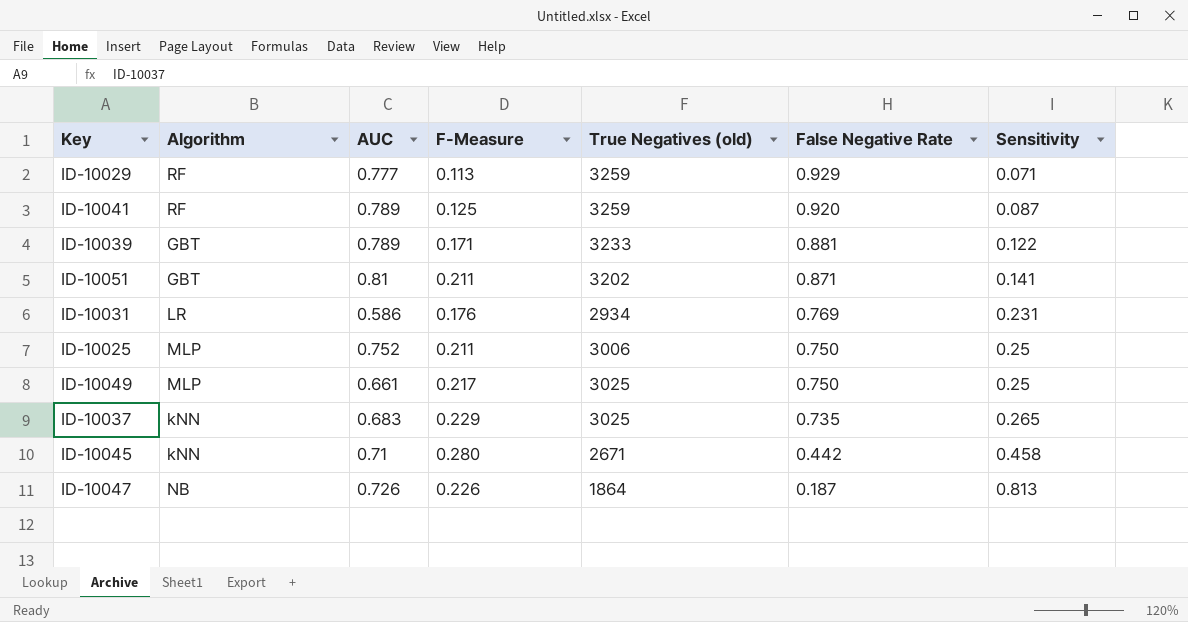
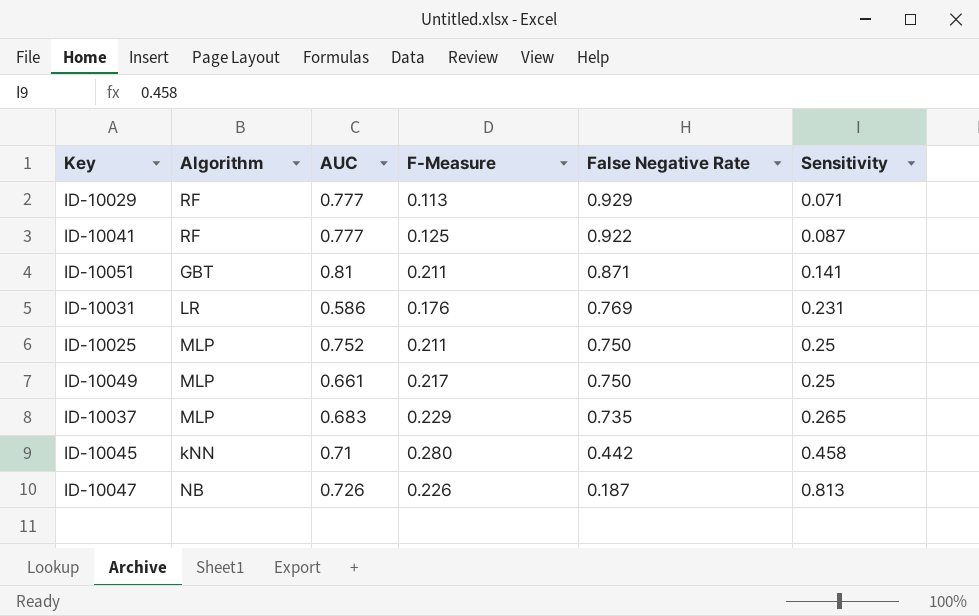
column True Negatives (old) | position: 5 -> none
row ID-10039: GBT | 0.789 | 0.171 | 3233 | 0.881 | 0.122 -> none
ID-10041 | AUC: 0.789 -> 0.777
ID-10041 | False Negative Rate: 0.920 -> 0.922
ID-10037 | Algorithm: kNN -> MLP

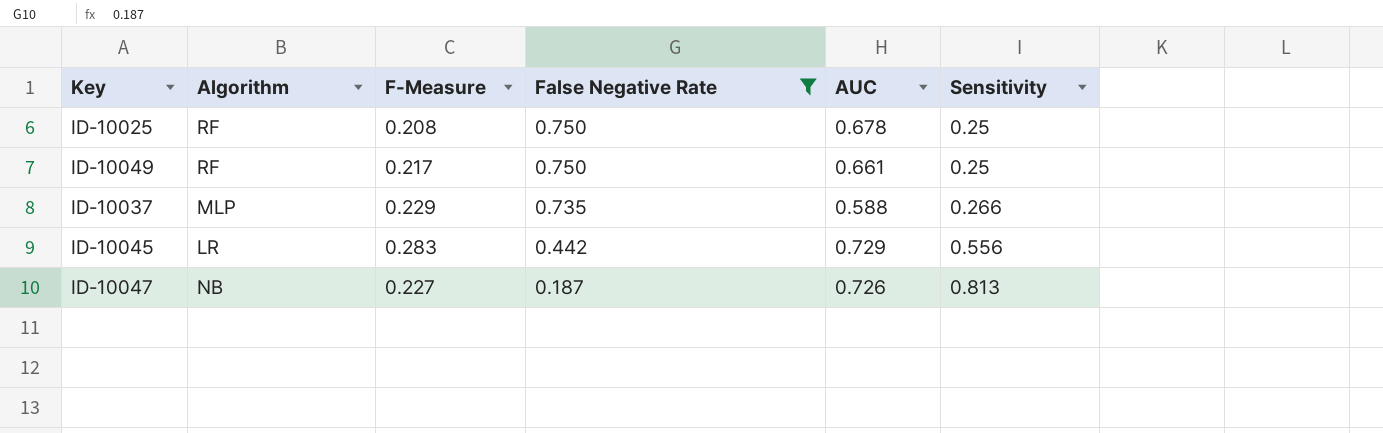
filter: none -> False Negative Rate <= 0.750
column AUC | position: 3 -> 5
ID-10025 | Algorithm: MLP -> RF
ID-10025 | F-Measure: 0.211 -> 0.208
ID-10025 | AUC: 0.752 -> 0.678
ID-10049 | Algorithm: MLP -> RF
ID-10037 | AUC: 0.683 -> 0.588
ID-10037 | Sensitivity: 0.265 -> 0.266
ID-10045 | Algorithm: kNN -> LR
ID-10045 | F-Measure: 0.280 -> 0.283
ID-10045 | AUC: 0.71 -> 0.729
ID-10045 | Sensitivity: 0.458 -> 0.556
ID-10047 | F-Measure: 0.226 -> 0.227

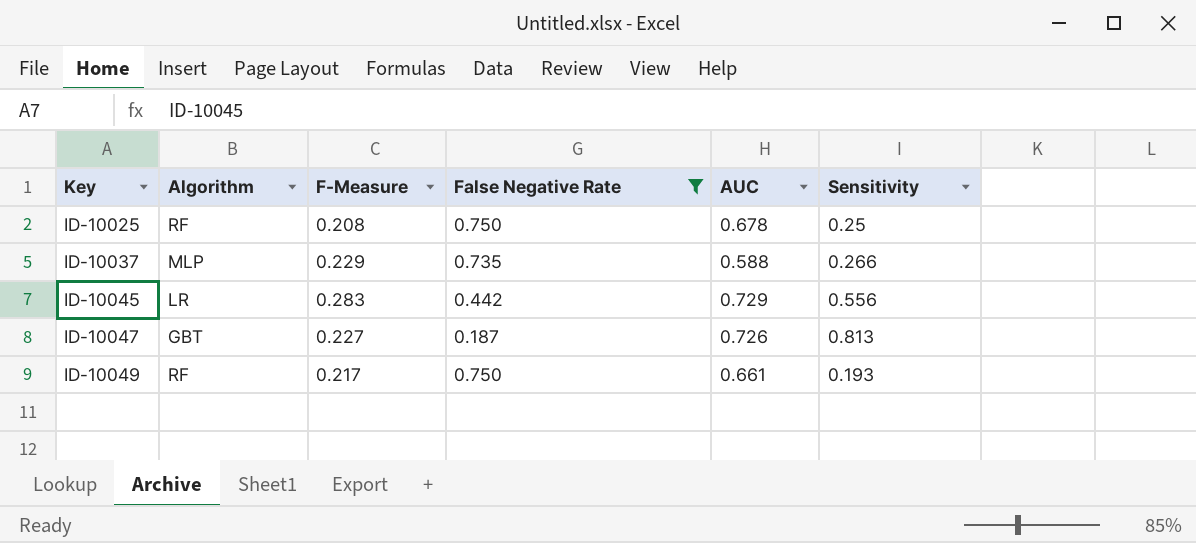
row order: False Negative Rate descending -> Key ascending
ID-10047 | Algorithm: NB -> GBT
ID-10049 | Sensitivity: 0.25 -> 0.193

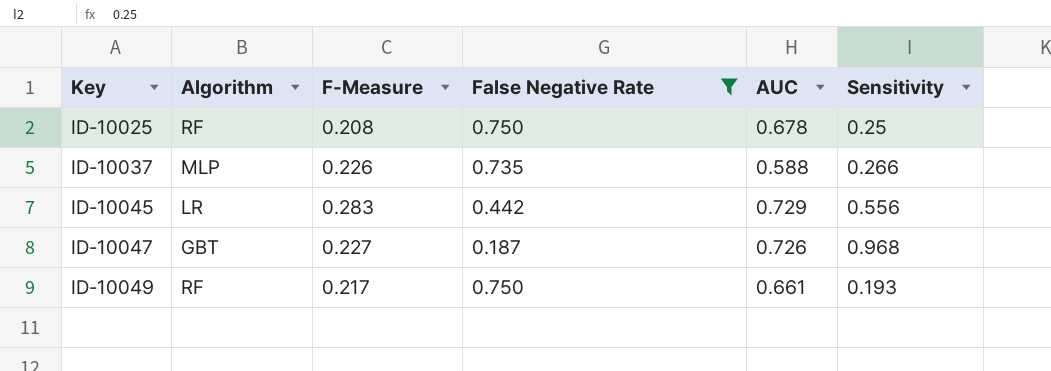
ID-10037 | F-Measure: 0.229 -> 0.226
ID-10047 | Sensitivity: 0.813 -> 0.968

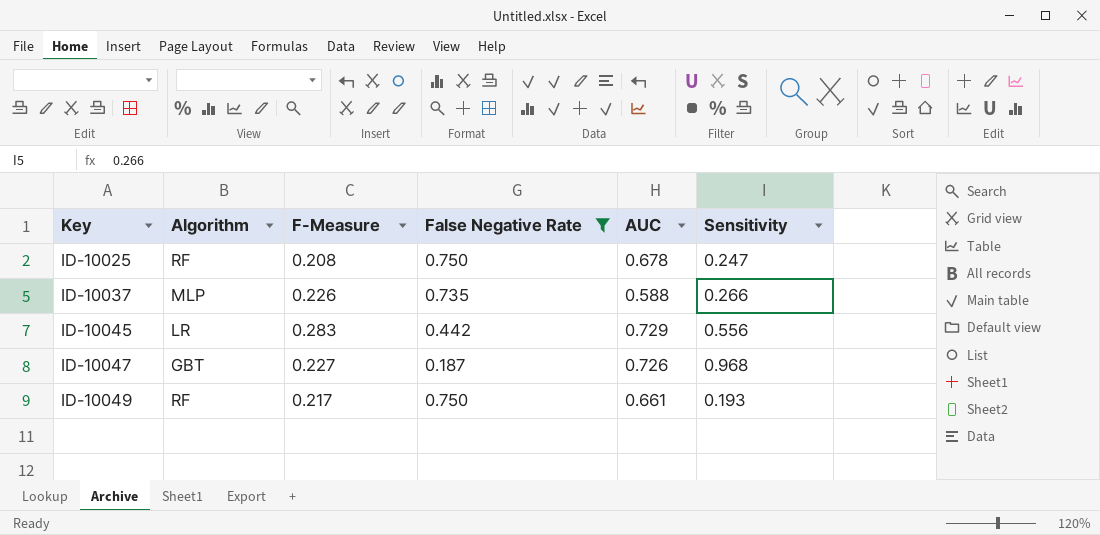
ID-10025 | Sensitivity: 0.25 -> 0.247

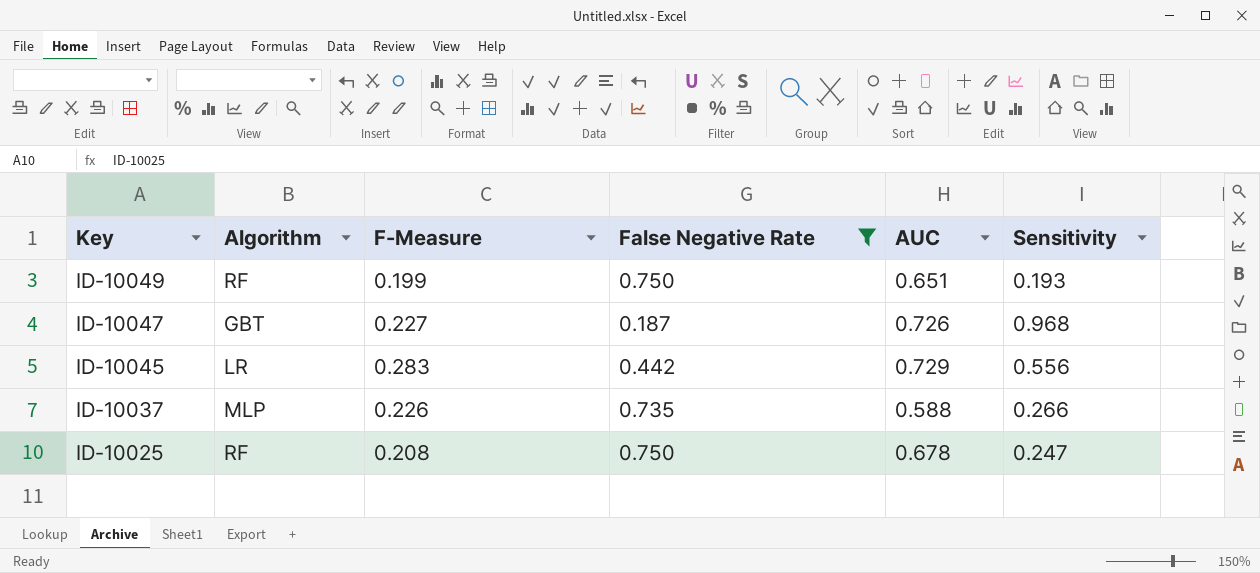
row order: Key ascending -> Key descending
ID-10049 | F-Measure: 0.217 -> 0.199
ID-10049 | AUC: 0.661 -> 0.651

